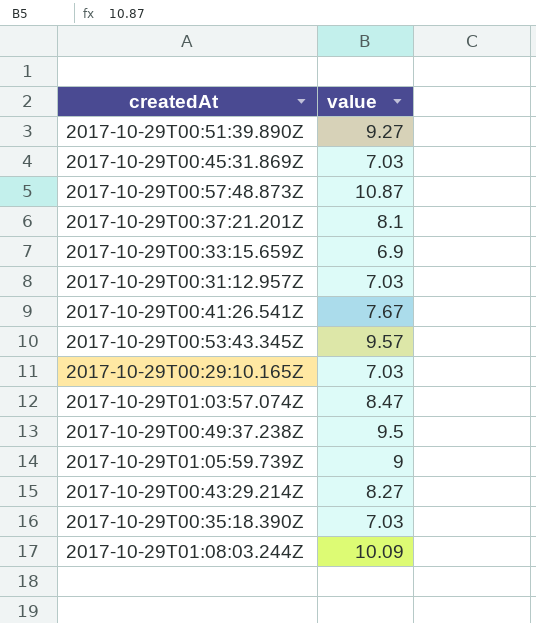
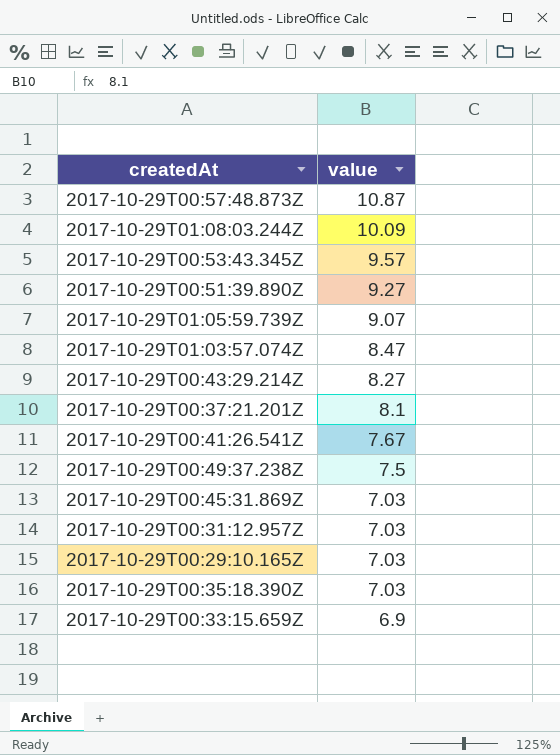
row order: none -> value descending
2017-10-29T01:05:59.739Z | value: 9 -> 9.07
2017-10-29T00:49:37.238Z | value: 9.5 -> 7.5

